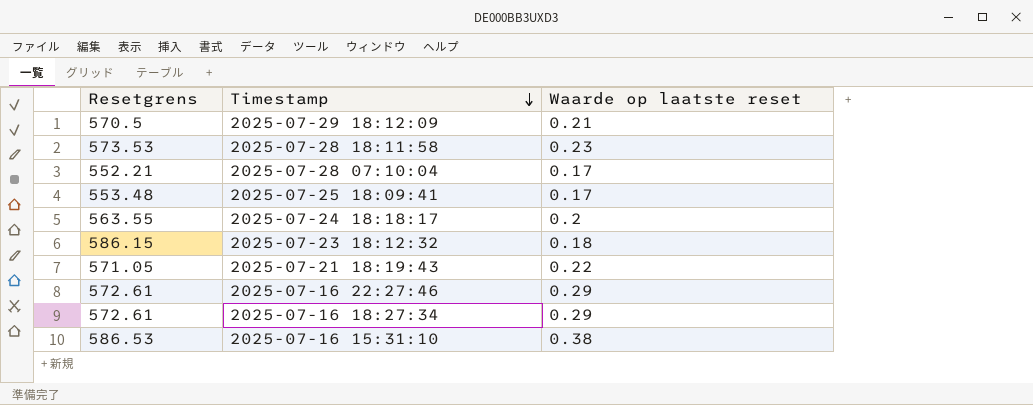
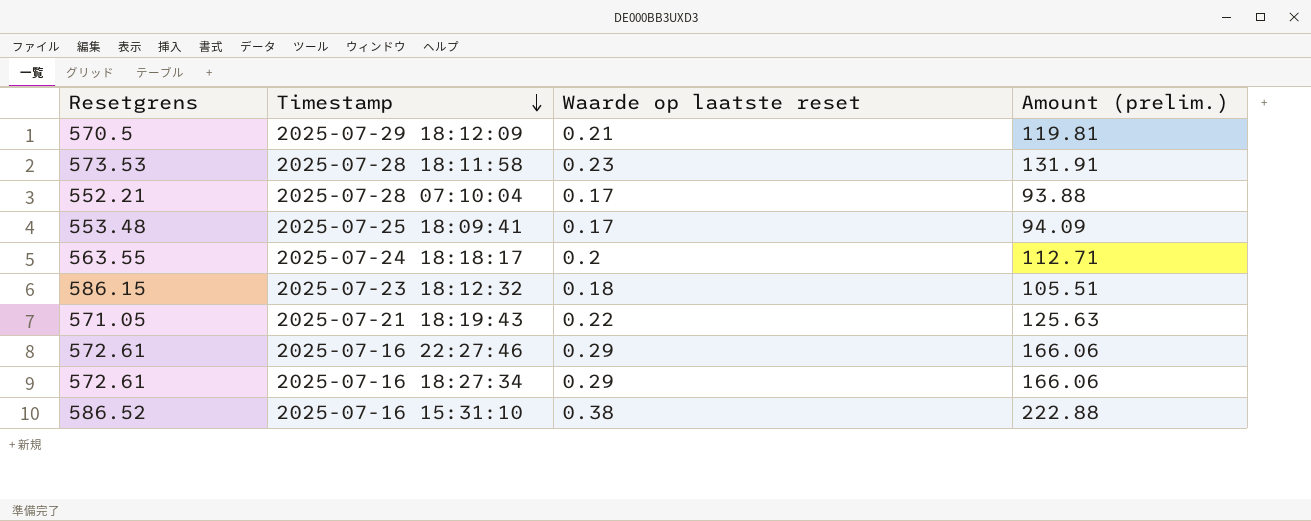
column Amount (prelim.) | formula: none -> [Resetgrens] * [Waarde op laatste reset]
2025-07-16 15:31:10 | Resetgrens: 586.53 -> 586.52

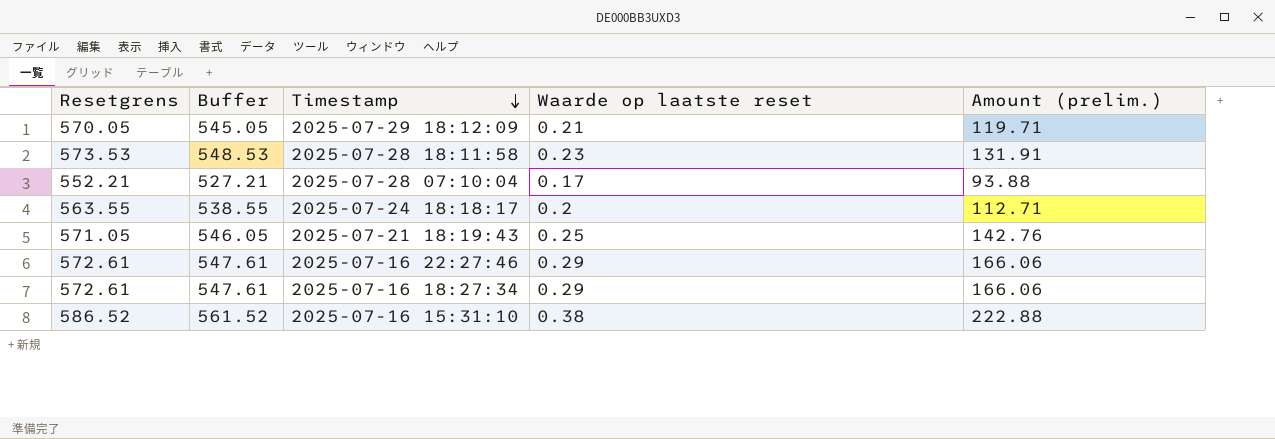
column Buffer | formula: none -> [Resetgrens] - 25
row 2025-07-25 18:09:41: 553.48 | 0.17 | 94.09 -> none
row 2025-07-23 18:12:32: 586.15 | 0.18 | 105.51 -> none
2025-07-29 18:12:09 | Resetgrens: 570.5 -> 570.05
2025-07-29 18:12:09 | Amount (prelim.): 119.81 -> 119.71
2025-07-21 18:19:43 | Waarde op laatste reset: 0.22 -> 0.25
2025-07-21 18:19:43 | Amount (prelim.): 125.63 -> 142.76

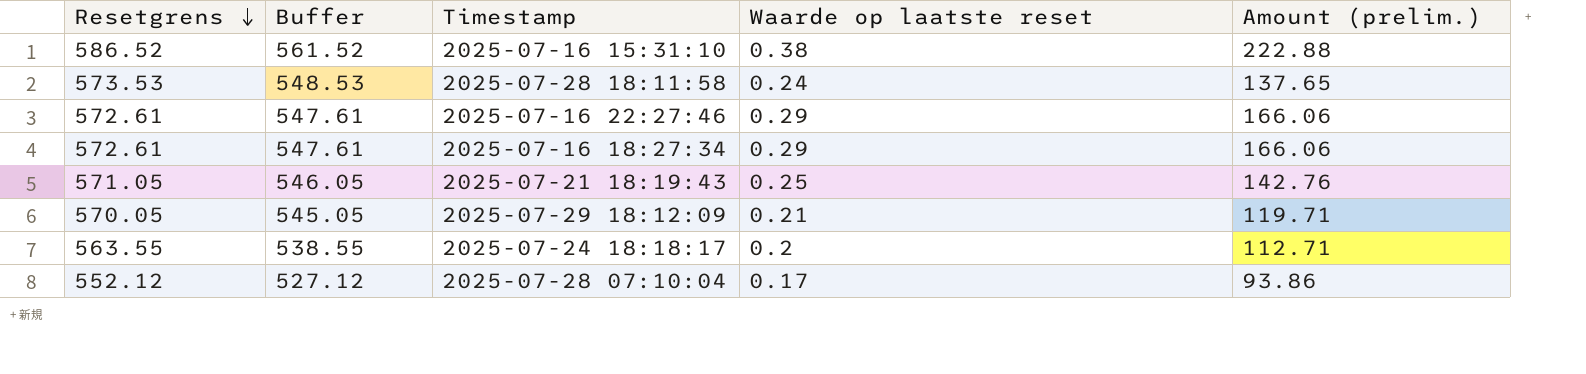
row order: Timestamp descending -> Resetgrens descending
2025-07-28 18:11:58 | Waarde op laatste reset: 0.23 -> 0.24
2025-07-28 18:11:58 | Amount (prelim.): 131.91 -> 137.65
2025-07-28 07:10:04 | Resetgrens: 552.21 -> 552.12
2025-07-28 07:10:04 | Buffer: 527.21 -> 527.12
2025-07-28 07:10:04 | Amount (prelim.): 93.88 -> 93.86

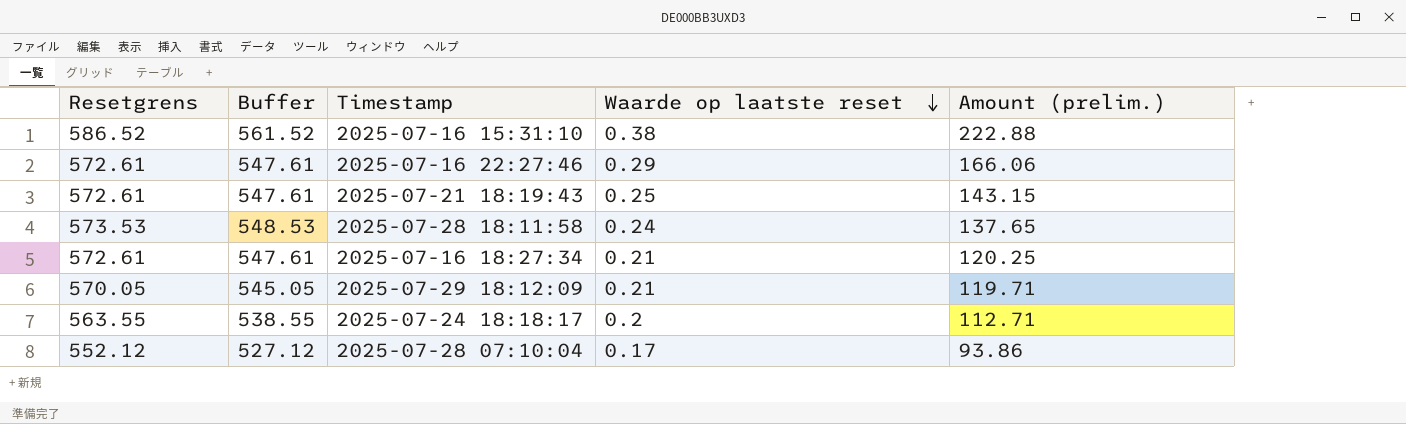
row order: Resetgrens descending -> Waarde op laatste reset descending
2025-07-21 18:19:43 | Resetgrens: 571.05 -> 572.61
2025-07-21 18:19:43 | Buffer: 546.05 -> 547.61
2025-07-21 18:19:43 | Amount (prelim.): 142.76 -> 143.15
2025-07-16 18:27:34 | Waarde op laatste reset: 0.29 -> 0.21
2025-07-16 18:27:34 | Amount (prelim.): 166.06 -> 120.25

